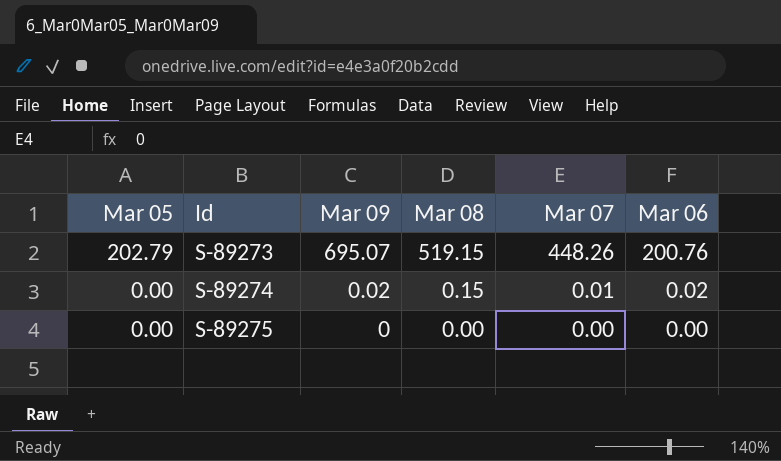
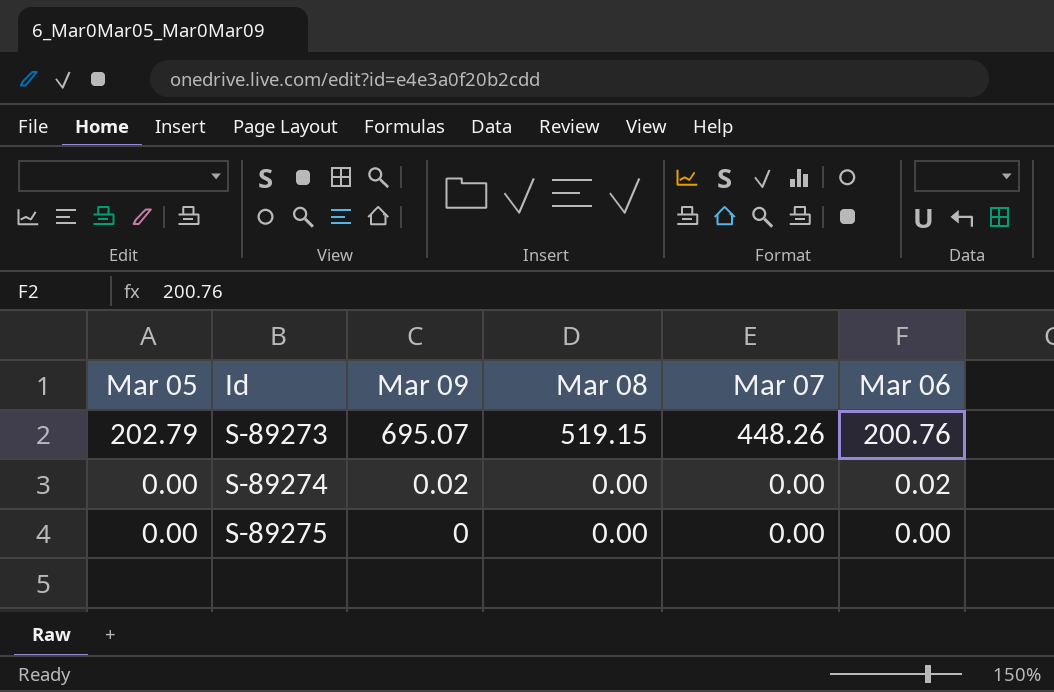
S-89274 | Mar 08: 0.15 -> 0.00
S-89274 | Mar 07: 0.01 -> 0.00

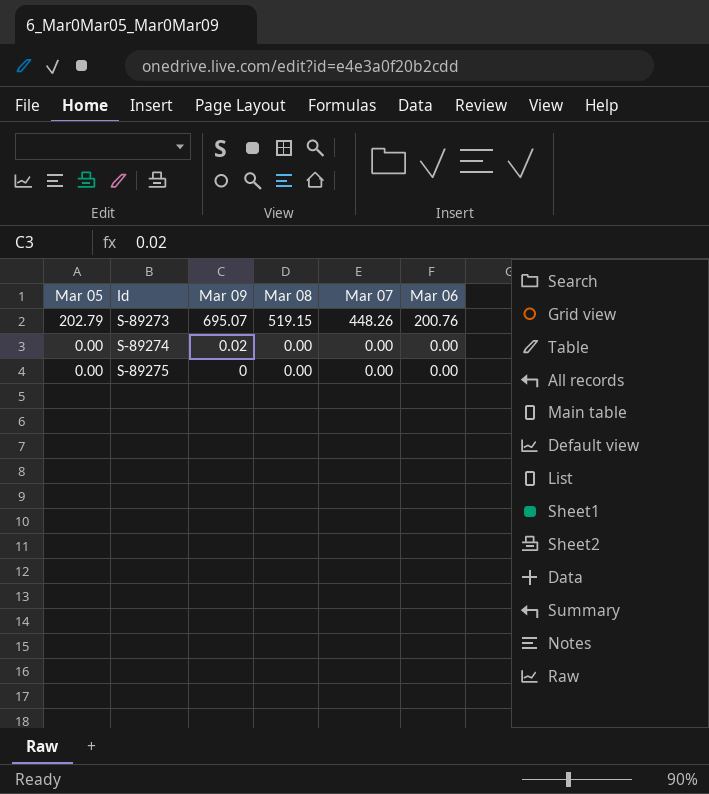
S-89274 | Mar 06: 0.02 -> 0.00

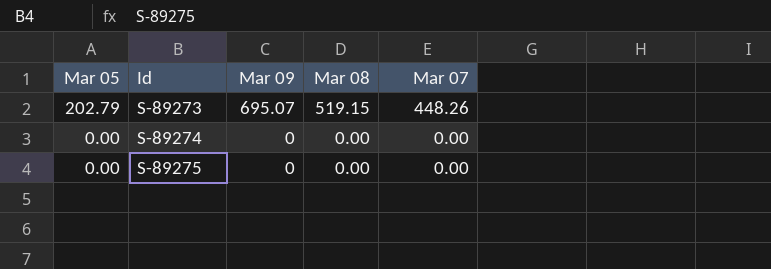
column Mar 06 | position: 6 -> none
S-89274 | Mar 09: 0.02 -> 0

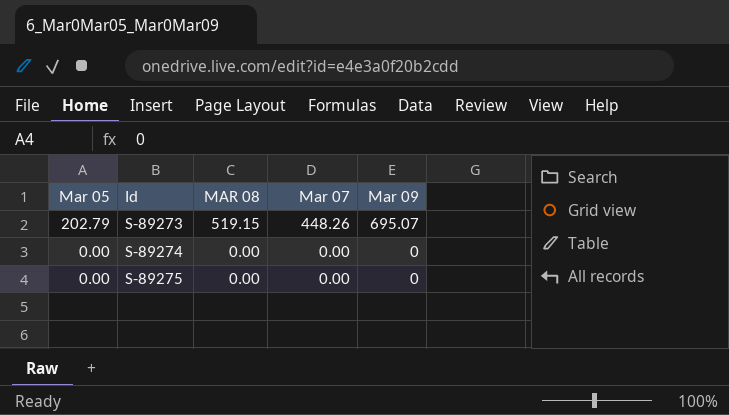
column name: Mar 08 -> MAR 08
column Mar 09 | position: 3 -> 5

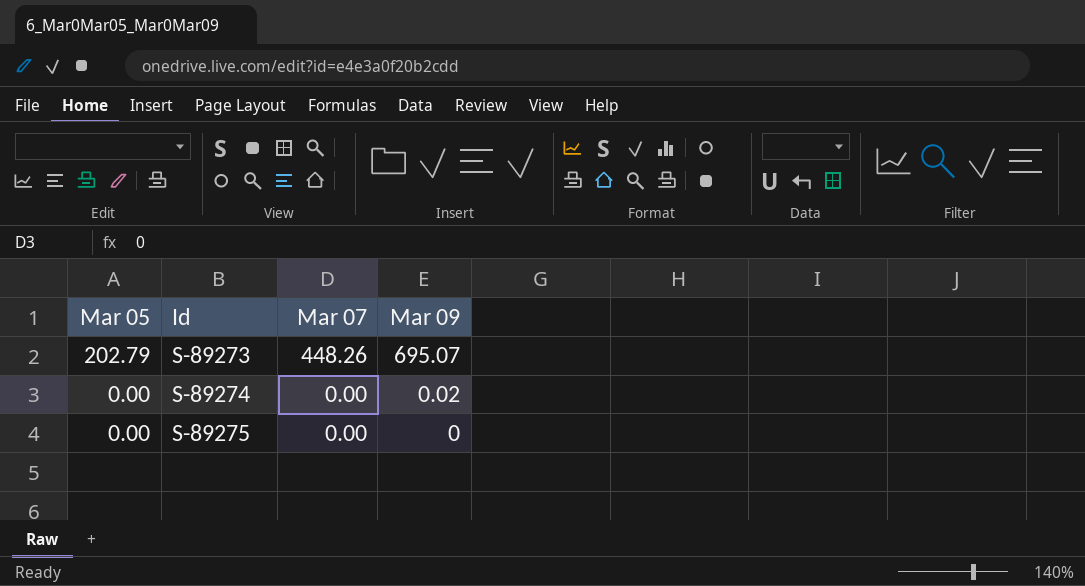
column MAR 08 | position: 3 -> none
S-89274 | Mar 09: 0 -> 0.02

